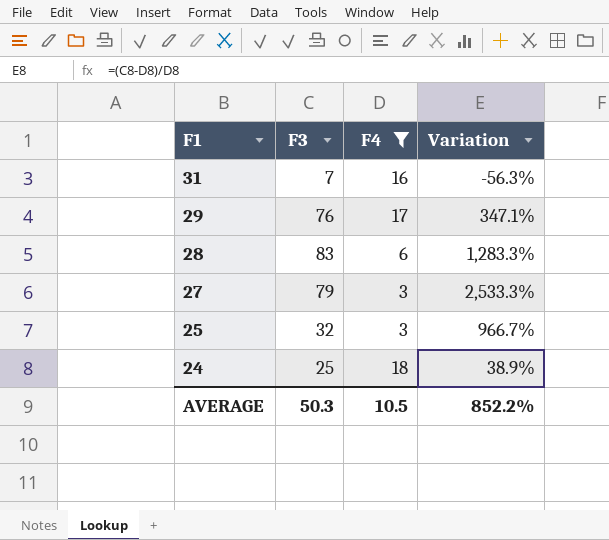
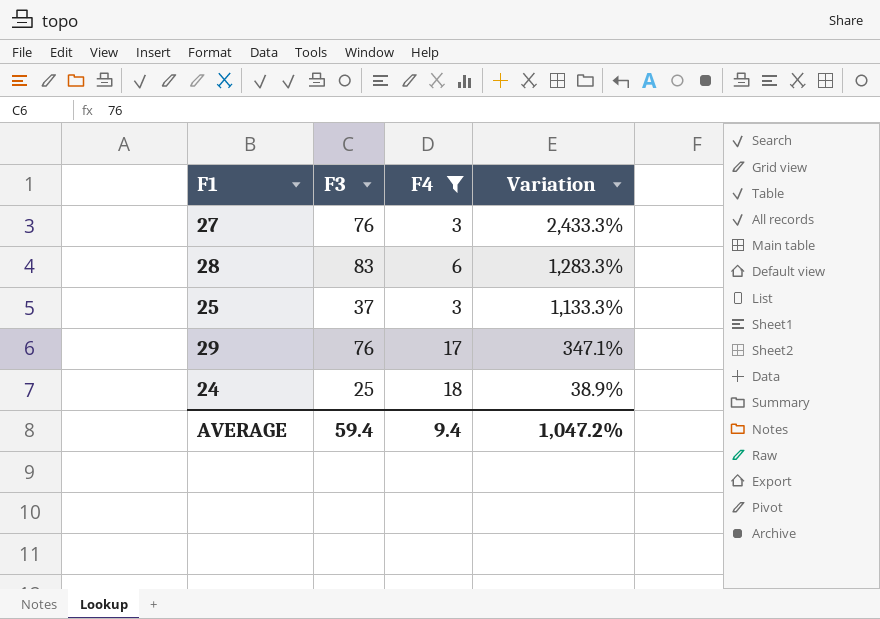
row order: F1 descending -> Variation descending
row 31: 7 | 16 | -56.3% -> none
27 | F3: 79 -> 76
27 | Variation: 2,533.3% -> 2,433.3%
25 | F3: 32 -> 37
25 | Variation: 966.7% -> 1,133.3%
AVERAGE | F3: 50.3 -> 59.4
AVERAGE | F4: 10.5 -> 9.4
AVERAGE | Variation: 852.2% -> 1,047.2%

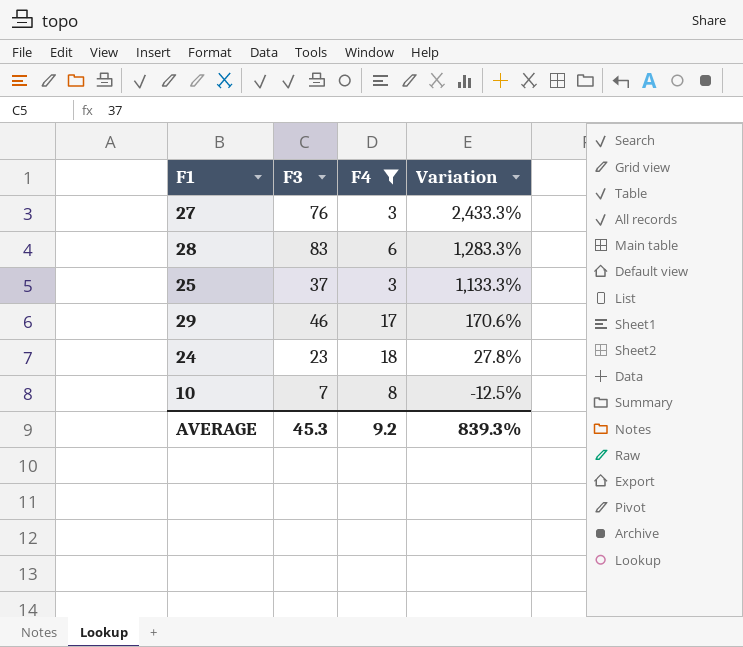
29 | F3: 76 -> 46
29 | Variation: 347.1% -> 170.6%
24 | F3: 25 -> 23
24 | Variation: 38.9% -> 27.8%
row 10: none -> 7 | 8 | -12.5%
AVERAGE | F3: 59.4 -> 45.3
AVERAGE | F4: 9.4 -> 9.2
AVERAGE | Variation: 1,047.2% -> 839.3%

